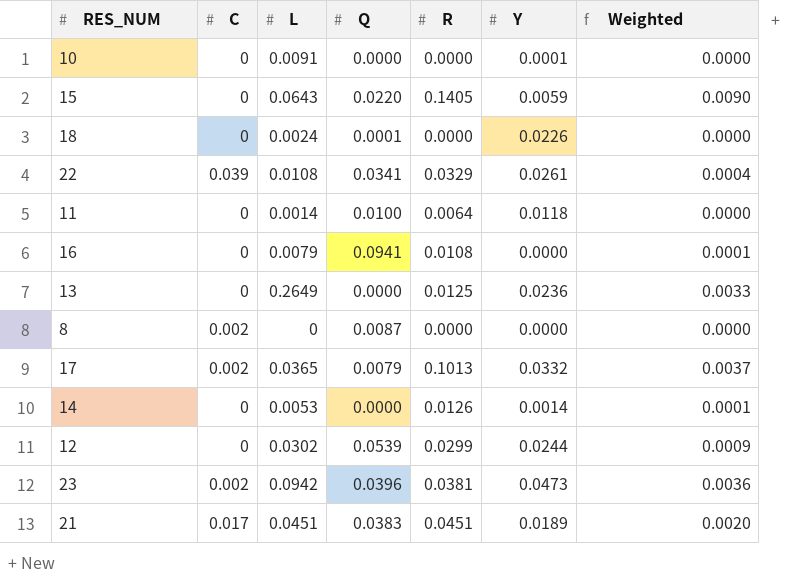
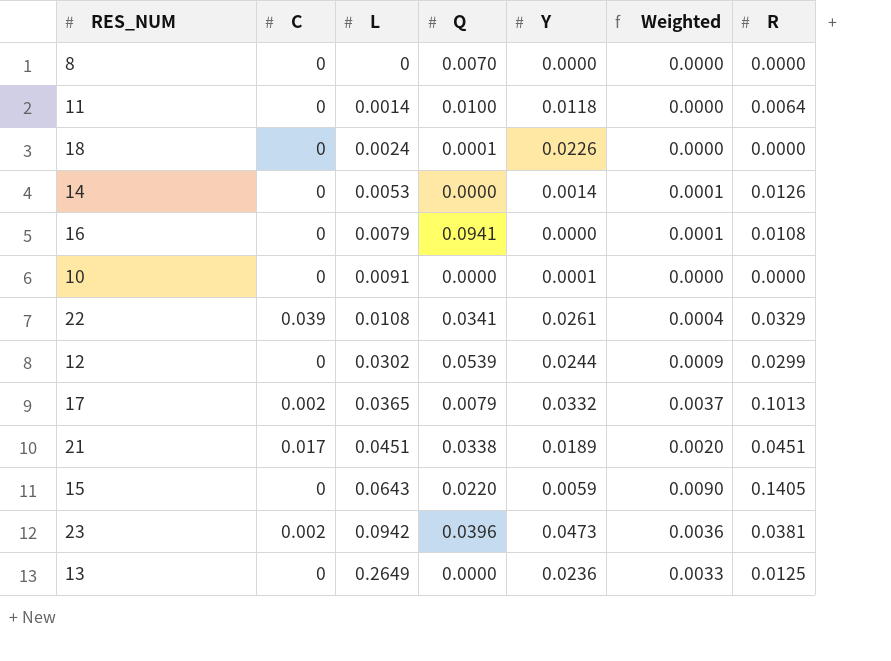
row order: none -> L ascending
column R | position: 5 -> 7
8 | C: 0.002 -> 0
8 | Q: 0.0087 -> 0.0070
21 | Q: 0.0383 -> 0.0338

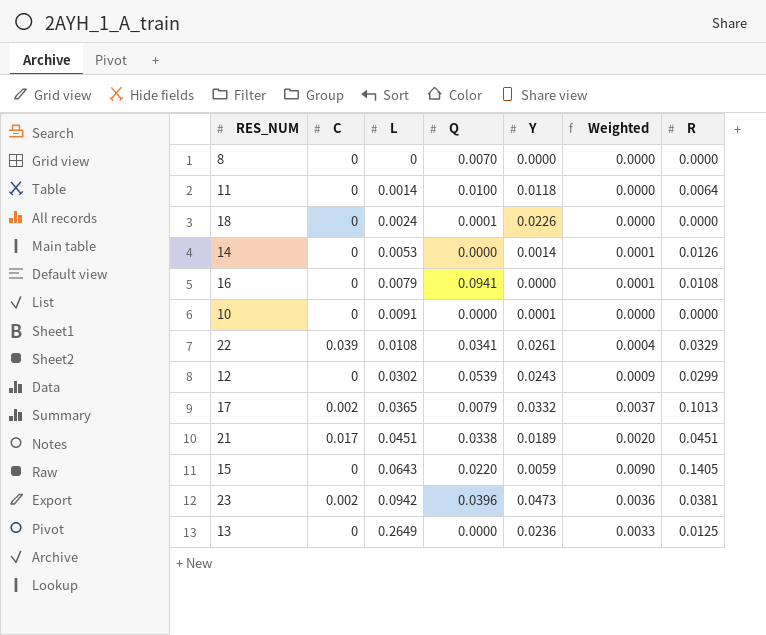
12 | Y: 0.0244 -> 0.0243

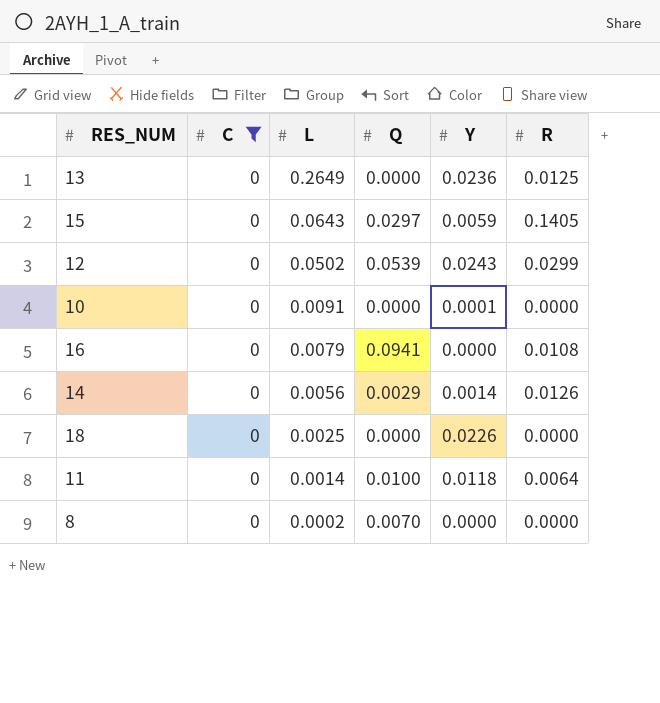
filter: none -> C = 0
row order: L ascending -> L descending
column Weighted | formula: [L] * [R] -> none
15 | Q: 0.0220 -> 0.0297
12 | L: 0.0302 -> 0.0502
14 | L: 0.0053 -> 0.0056
14 | Q: 0.0000 -> 0.0029
18 | L: 0.0024 -> 0.0025
18 | Q: 0.0001 -> 0.0000
8 | L: 0 -> 0.0002

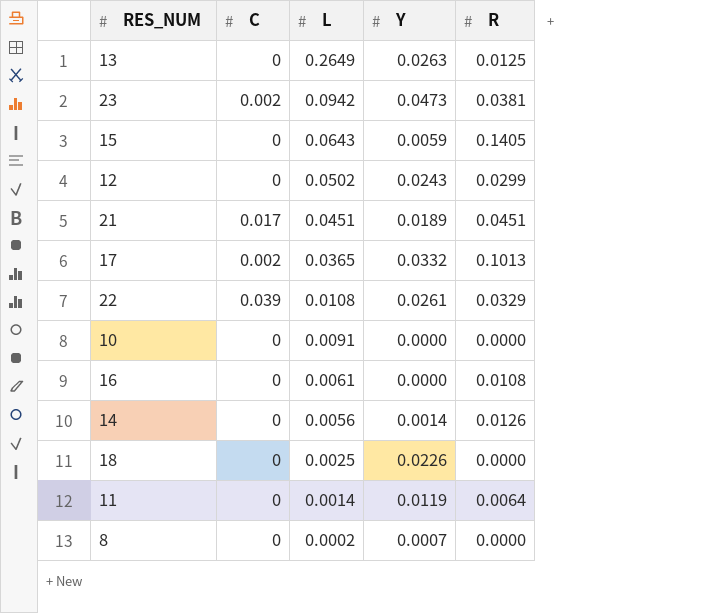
filter: C = 0 -> none
column Q | position: 4 -> none
13 | Y: 0.0236 -> 0.0263
10 | Y: 0.0001 -> 0.0000
16 | L: 0.0079 -> 0.0061
11 | Y: 0.0118 -> 0.0119
8 | Y: 0.0000 -> 0.0007

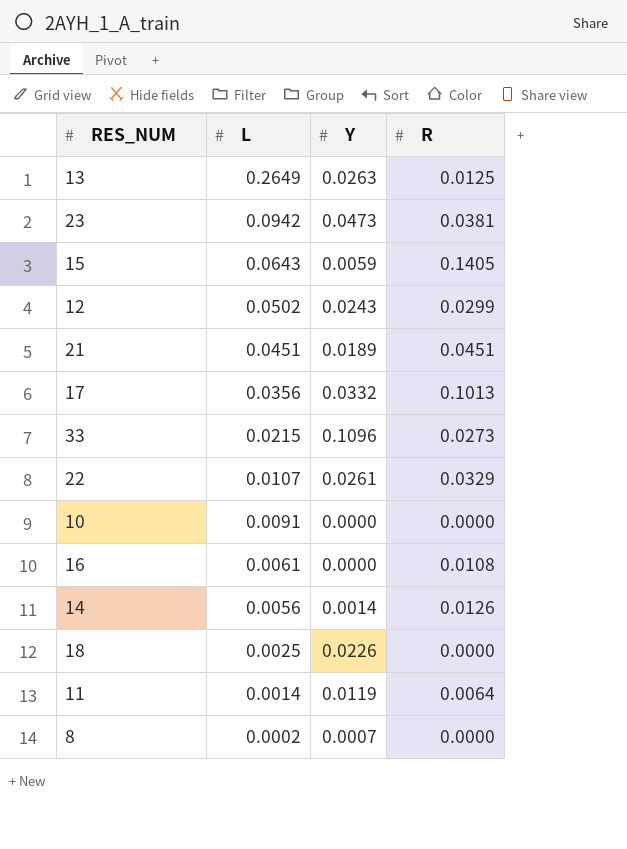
column C | position: 2 -> none
17 | L: 0.0365 -> 0.0356
row 33: none -> 0.0215 | 0.1096 | 0.0273
22 | L: 0.0108 -> 0.0107

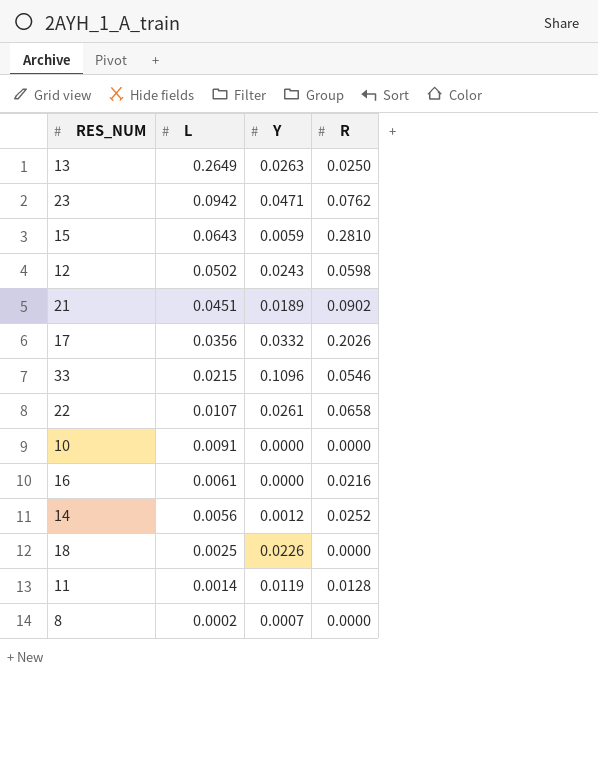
13 | R: 0.0125 -> 0.0250
23 | Y: 0.0473 -> 0.0471
23 | R: 0.0381 -> 0.0762
15 | R: 0.1405 -> 0.2810
12 | R: 0.0299 -> 0.0598
21 | R: 0.0451 -> 0.0902
17 | R: 0.1013 -> 0.2026
33 | R: 0.0273 -> 0.0546
22 | R: 0.0329 -> 0.0658
16 | R: 0.0108 -> 0.0216
14 | Y: 0.0014 -> 0.0012
14 | R: 0.0126 -> 0.0252
11 | R: 0.0064 -> 0.0128

